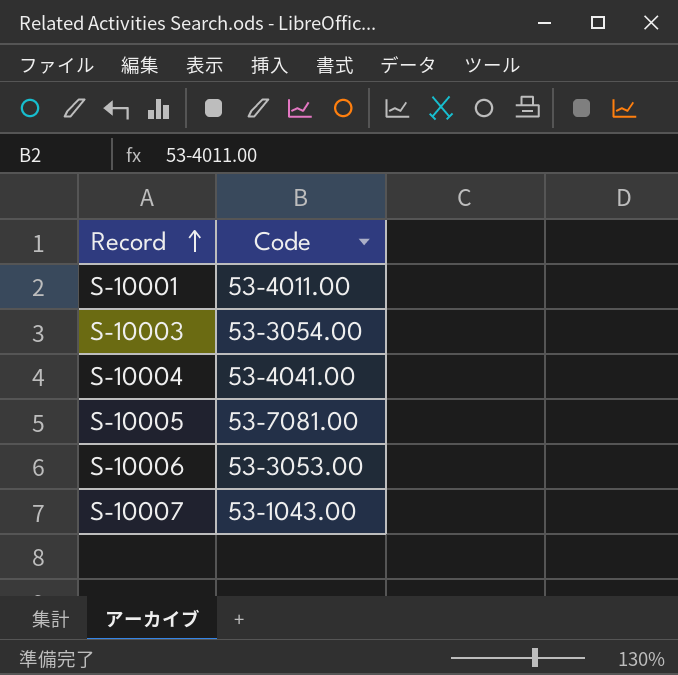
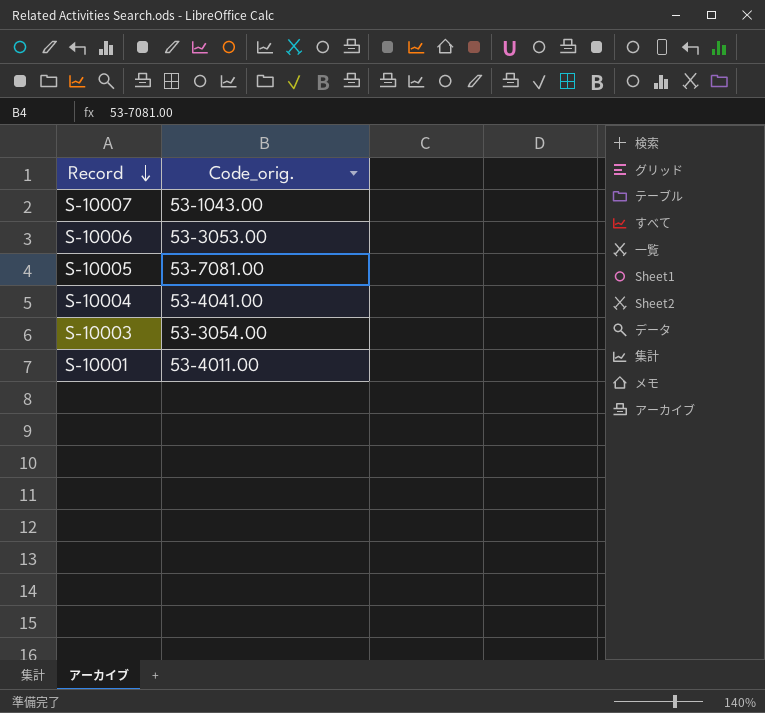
row order: Record ascending -> Record descending
column name: Code -> Code_orig.

